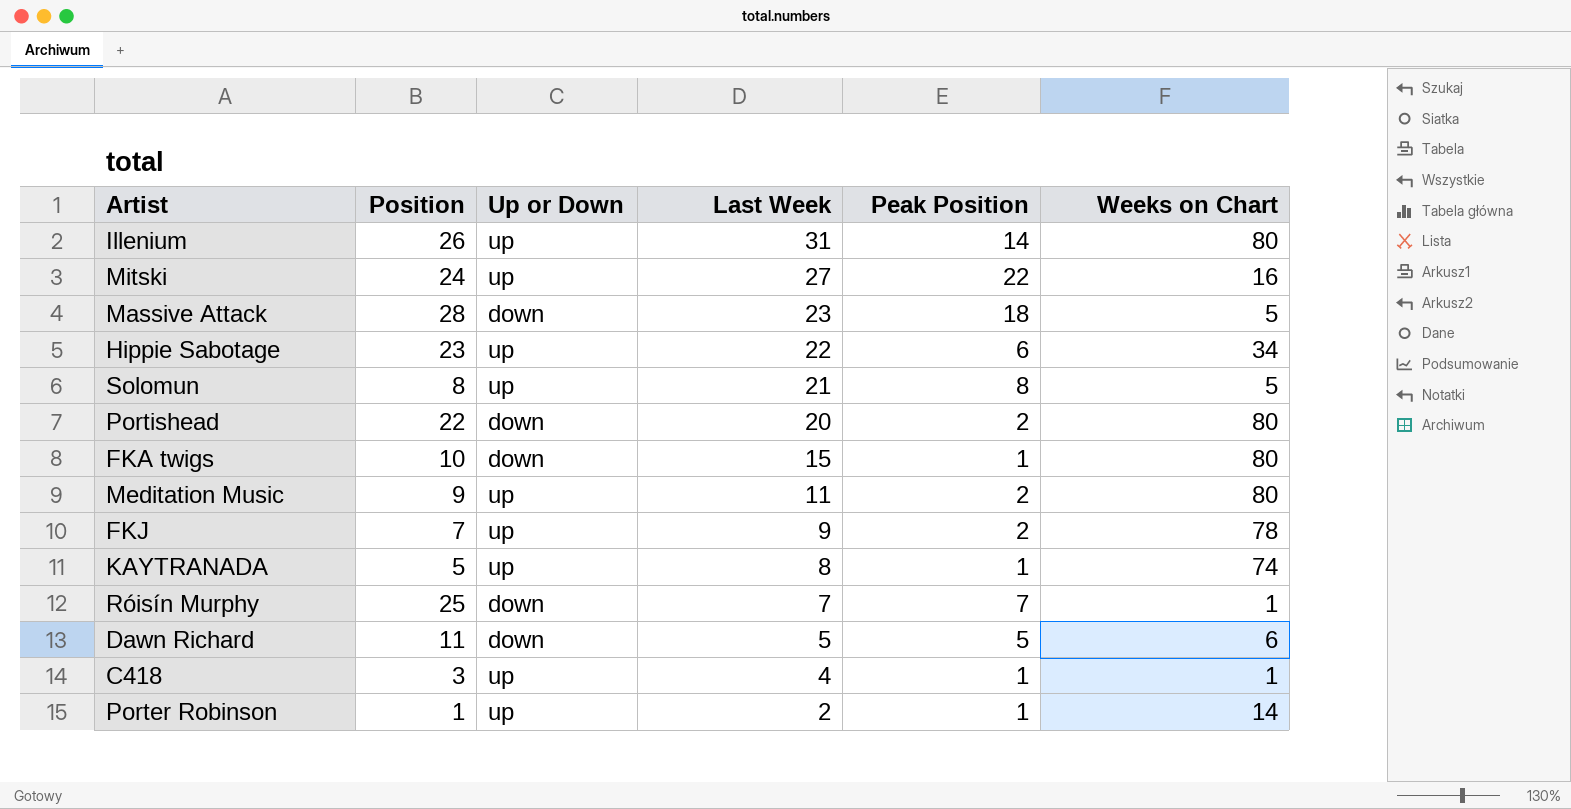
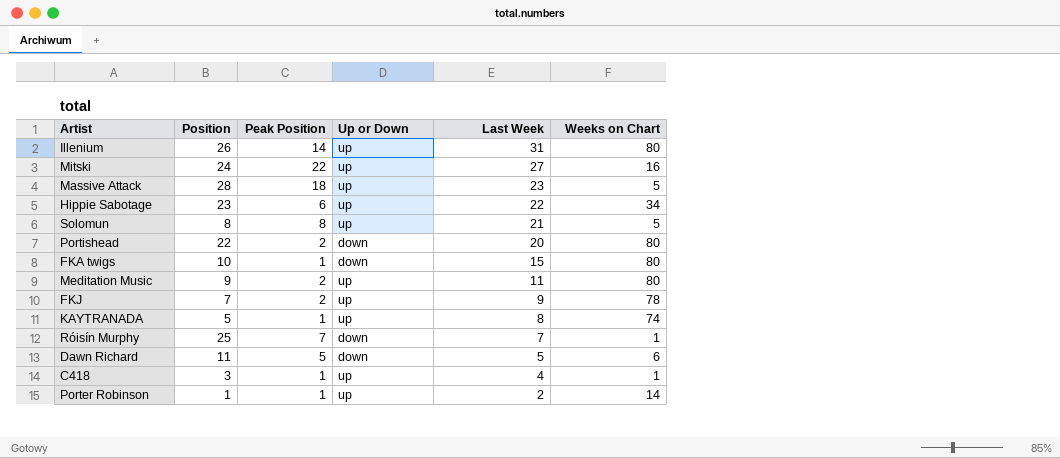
column Peak Position | position: 5 -> 3
Massive Attack | Up or Down: down -> up

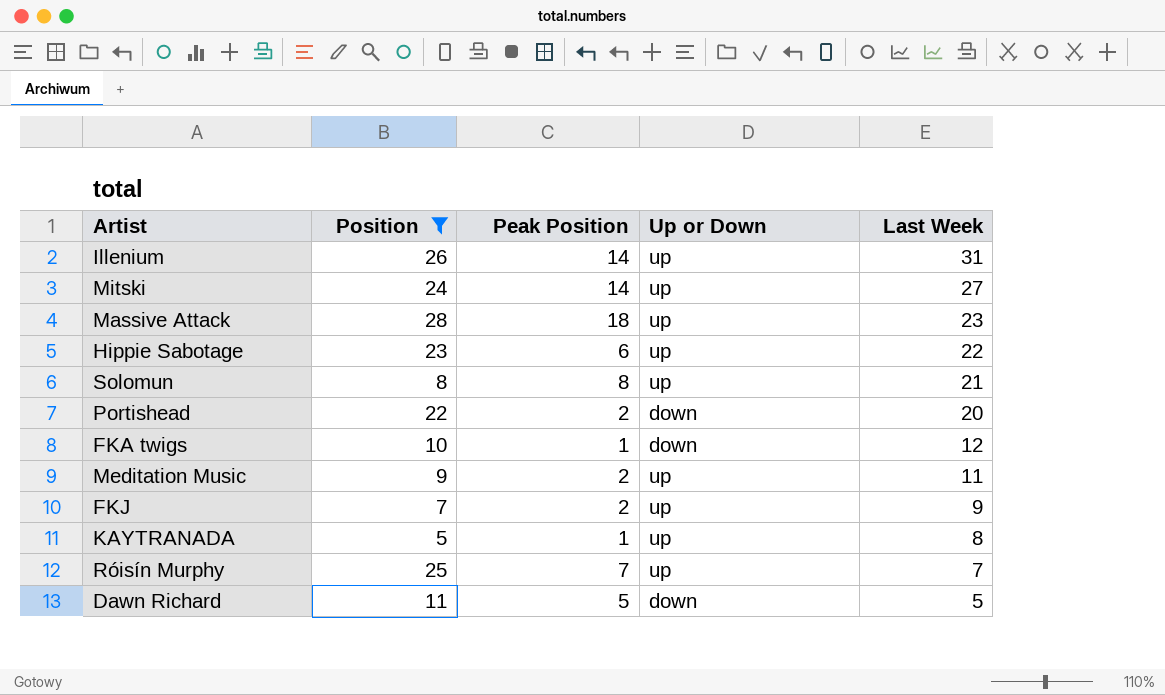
filter: none -> Position >= 5
column Weeks on Chart | position: 6 -> none
Mitski | Peak Position: 22 -> 14
FKA twigs | Last Week: 15 -> 12
Róisín Murphy | Up or Down: down -> up

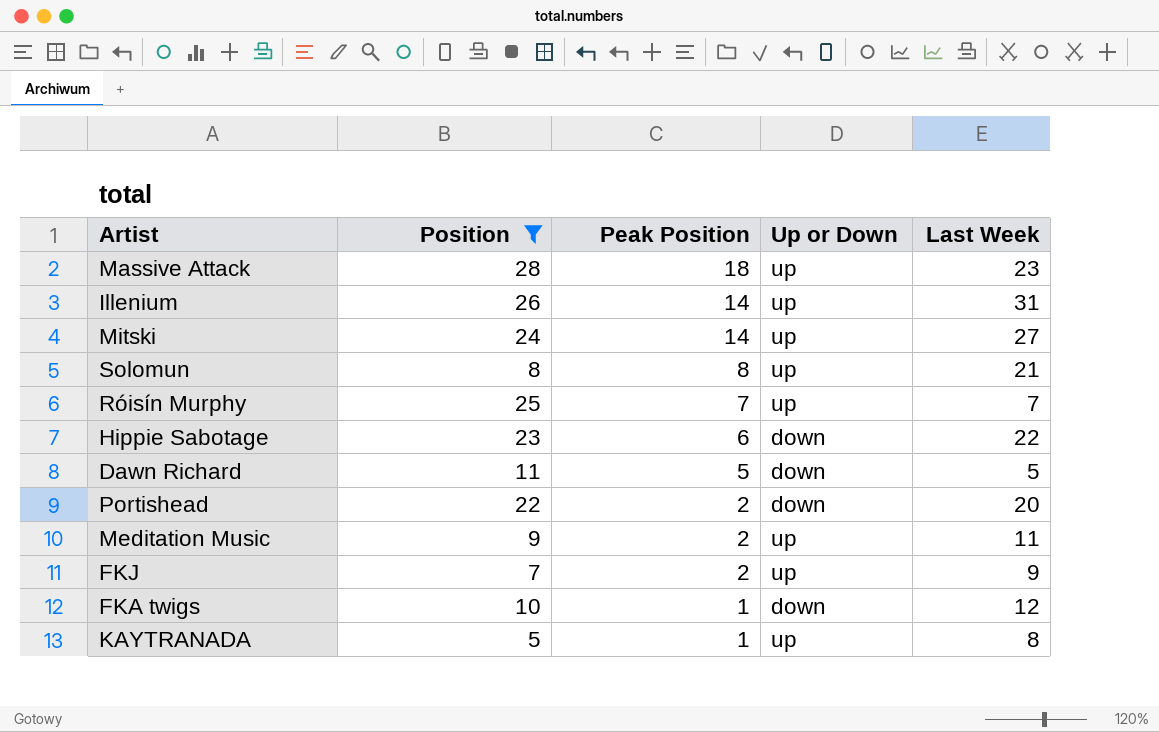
row order: Last Week descending -> Peak Position descending
Hippie Sabotage | Up or Down: up -> down

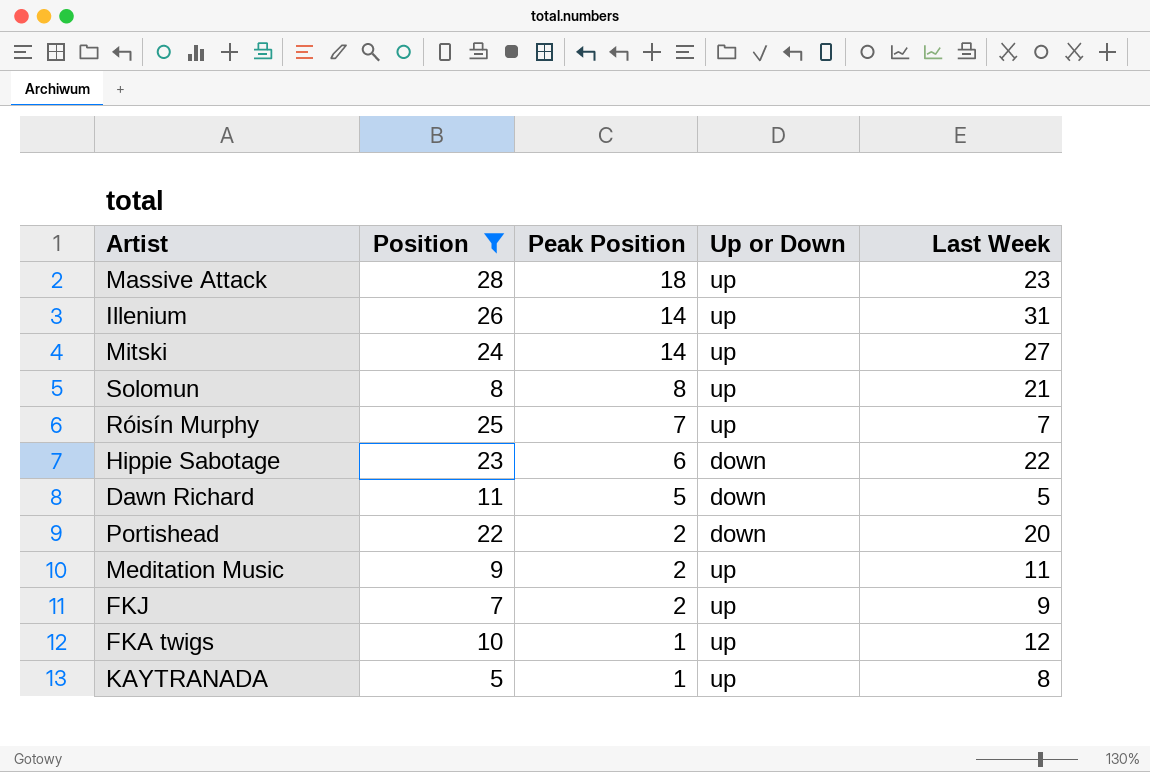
FKA twigs | Up or Down: down -> up

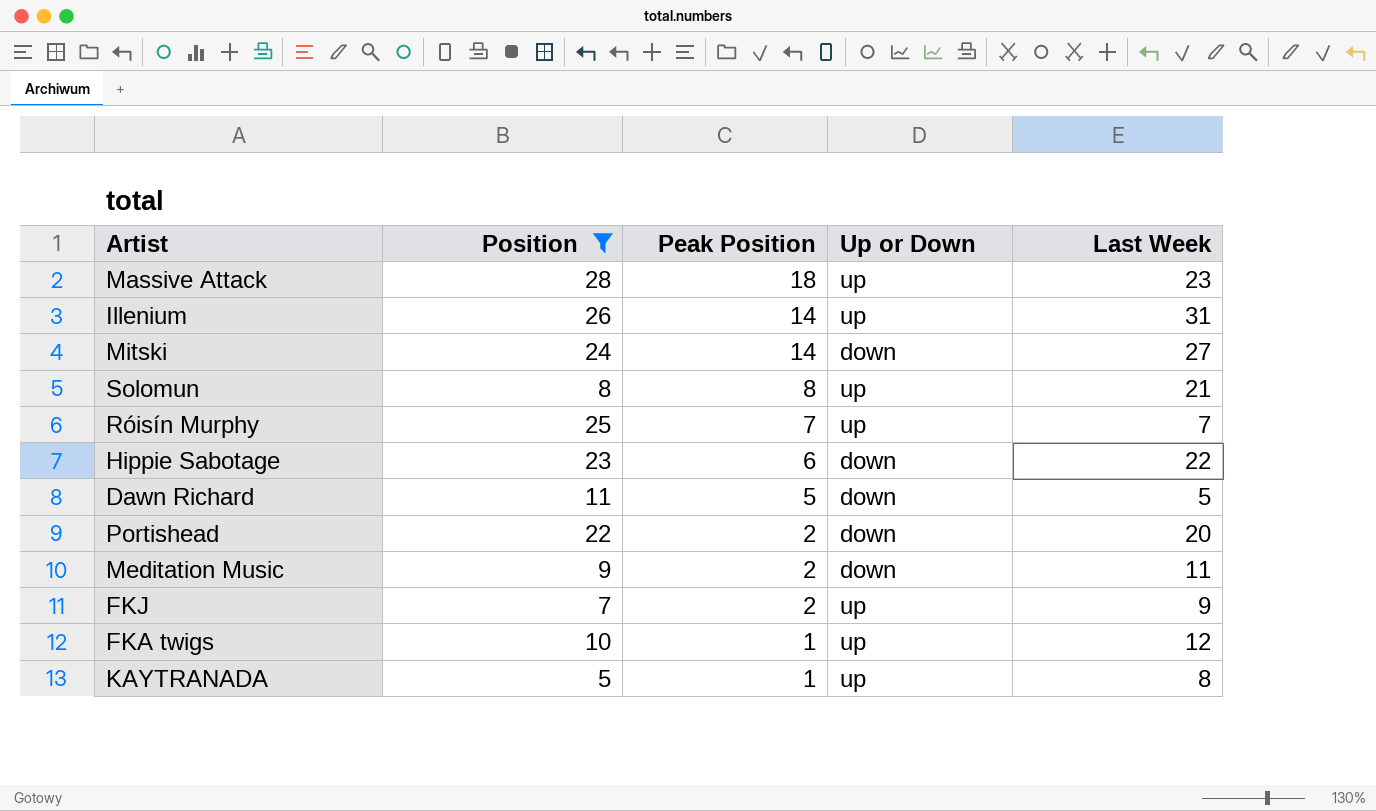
Mitski | Up or Down: up -> down
Meditation Music | Up or Down: up -> down

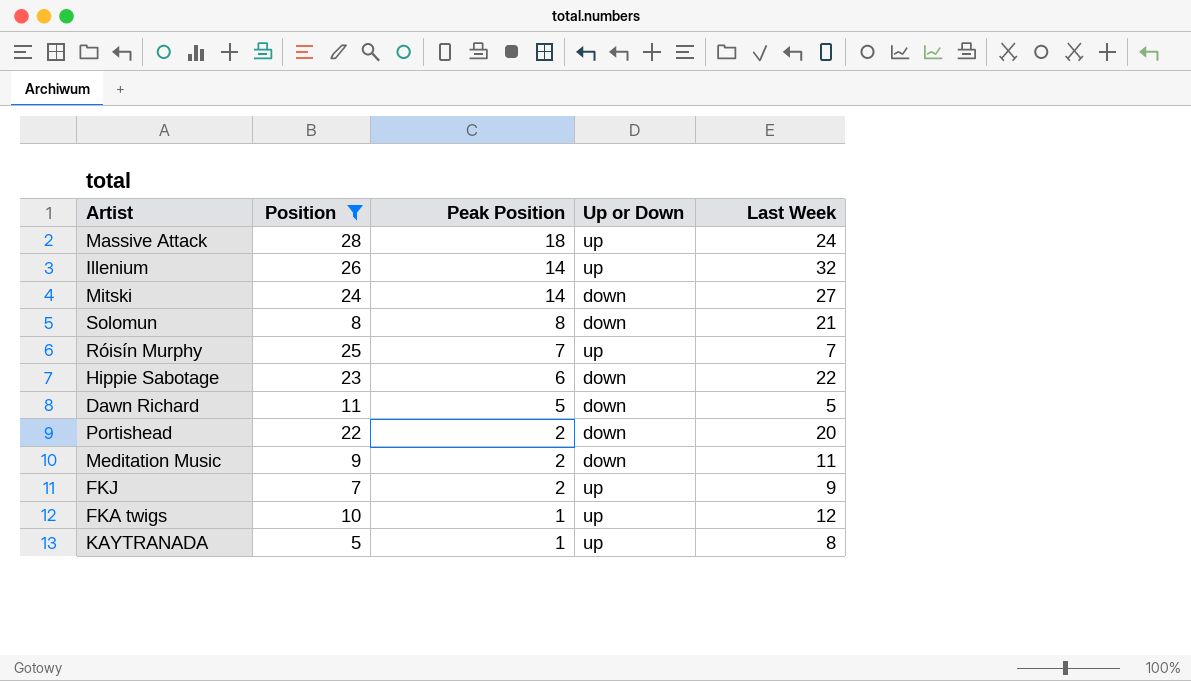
Massive Attack | Last Week: 23 -> 24
Illenium | Last Week: 31 -> 32
Solomun | Up or Down: up -> down

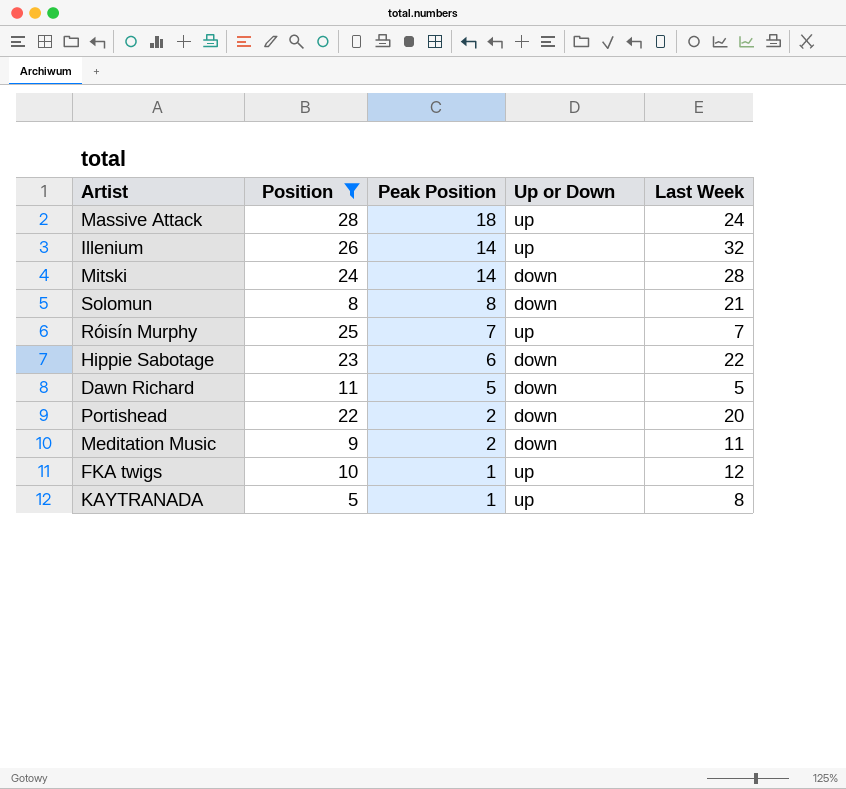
row FKJ: 7 | 2 | up | 9 -> none
Mitski | Last Week: 27 -> 28

